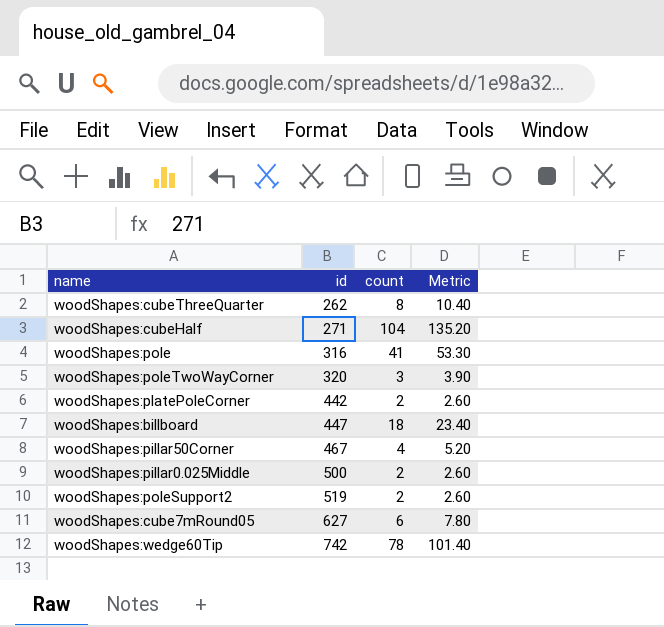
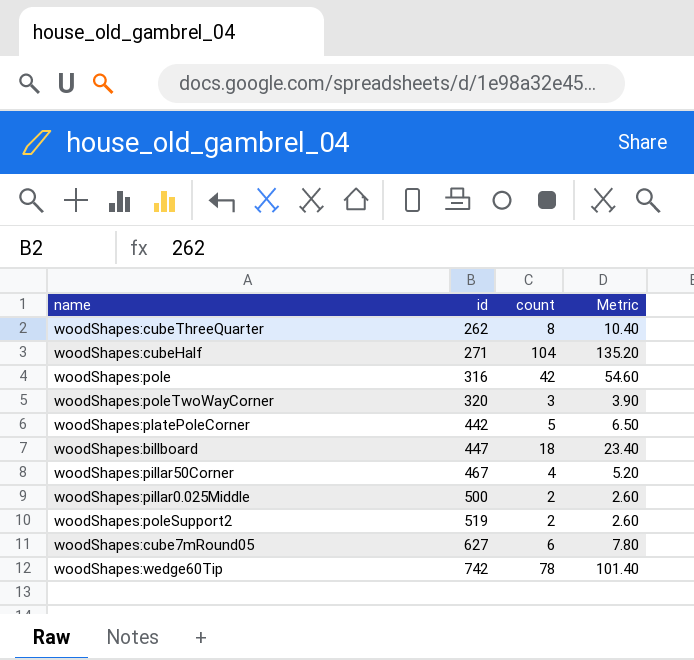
woodShapes:pole | count: 41 -> 42
woodShapes:pole | Metric: 53.30 -> 54.60
woodShapes:platePoleCorner | count: 2 -> 5
woodShapes:platePoleCorner | Metric: 2.60 -> 6.50

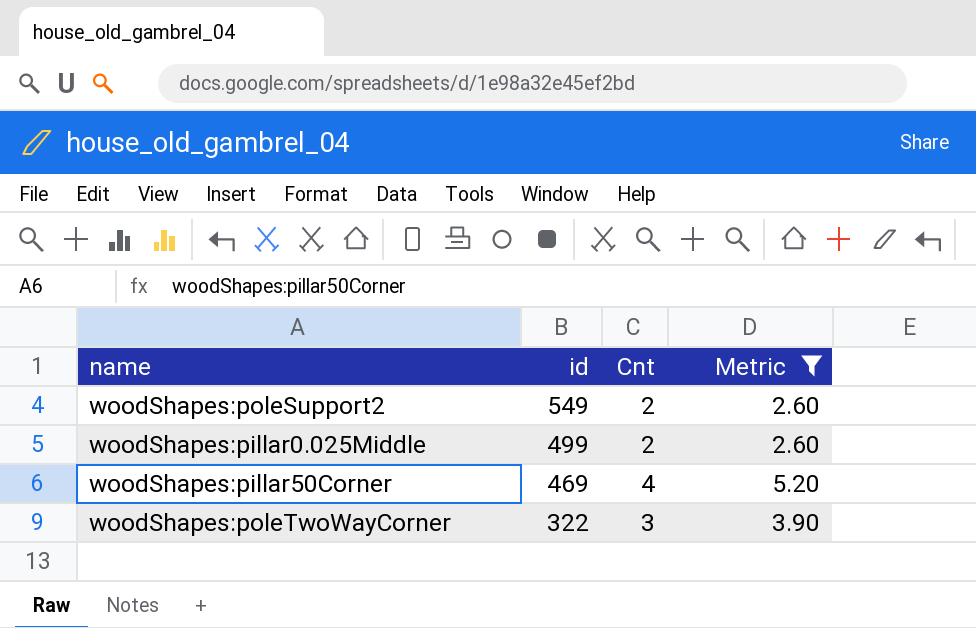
filter: none -> Metric <= 5.20
row order: id ascending -> id descending
column name: count -> Cnt
woodShapes:poleSupport2 | id: 519 -> 549
woodShapes:pillar0.025Middle | id: 500 -> 499
woodShapes:pillar50Corner | id: 467 -> 469
woodShapes:poleTwoWayCorner | id: 320 -> 322

